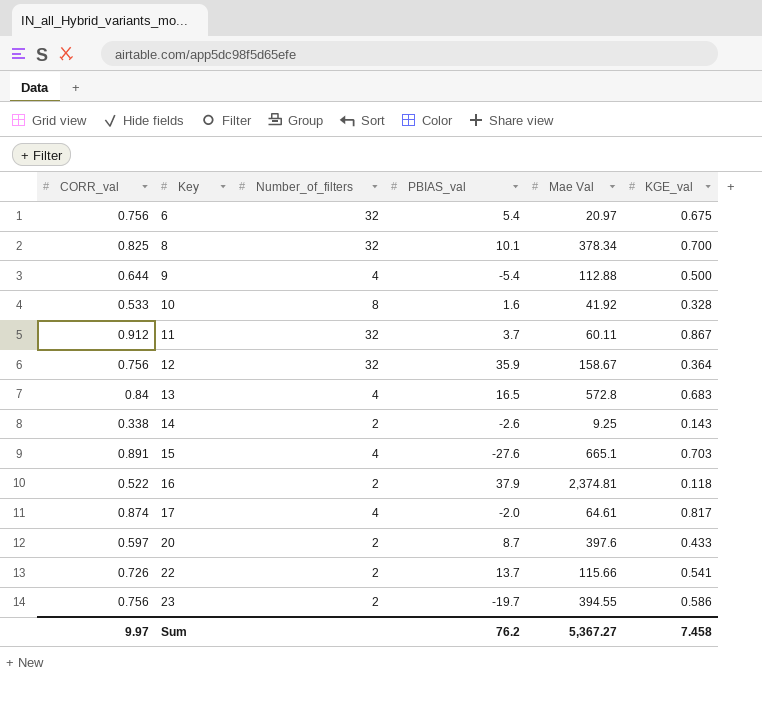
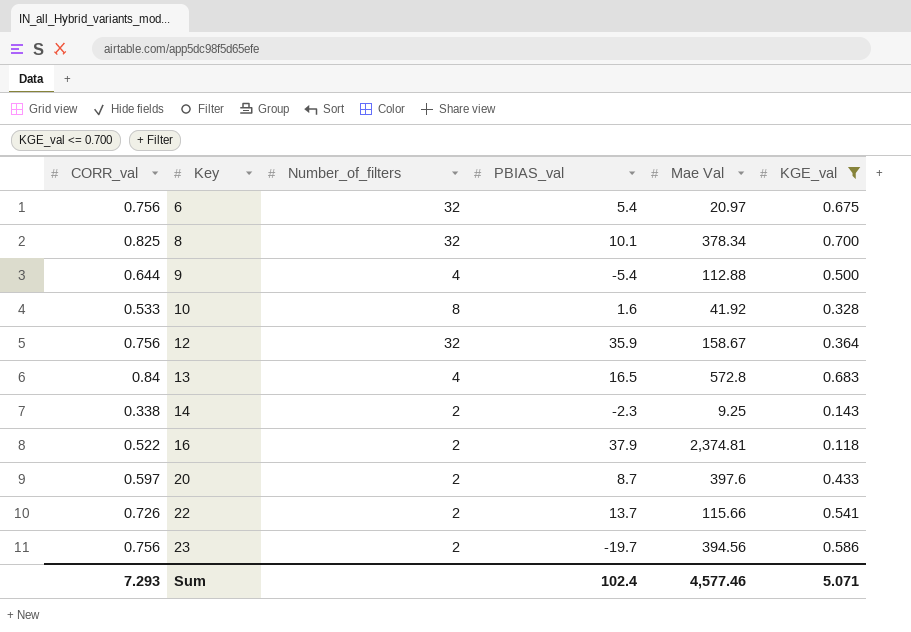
filter: none -> KGE_val <= 0.700
14 | PBIAS_val: -2.6 -> -2.3
23 | Mae Val: 394.55 -> 394.56
Sum | CORR_val: 9.97 -> 7.293
Sum | PBIAS_val: 76.2 -> 102.4
Sum | Mae Val: 5,367.27 -> 4,577.46
Sum | KGE_val: 7.458 -> 5.071

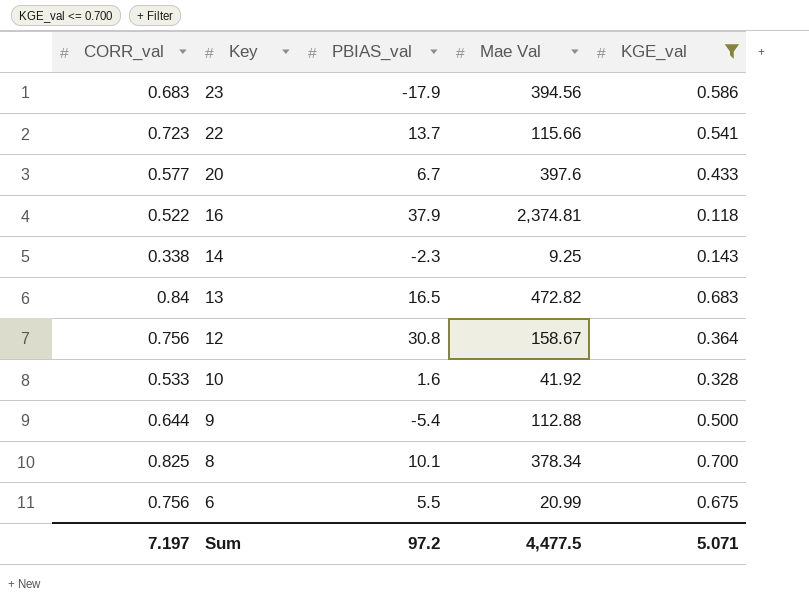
row order: Key ascending -> Key descending
column Number_of_filters | position: 3 -> none
23 | CORR_val: 0.756 -> 0.683
23 | PBIAS_val: -19.7 -> -17.9
22 | CORR_val: 0.726 -> 0.723
20 | CORR_val: 0.597 -> 0.577
20 | PBIAS_val: 8.7 -> 6.7
13 | Mae Val: 572.8 -> 472.82
12 | PBIAS_val: 35.9 -> 30.8
6 | PBIAS_val: 5.4 -> 5.5
6 | Mae Val: 20.97 -> 20.99
Sum | CORR_val: 7.293 -> 7.197
Sum | PBIAS_val: 102.4 -> 97.2
Sum | Mae Val: 4,577.46 -> 4,477.5

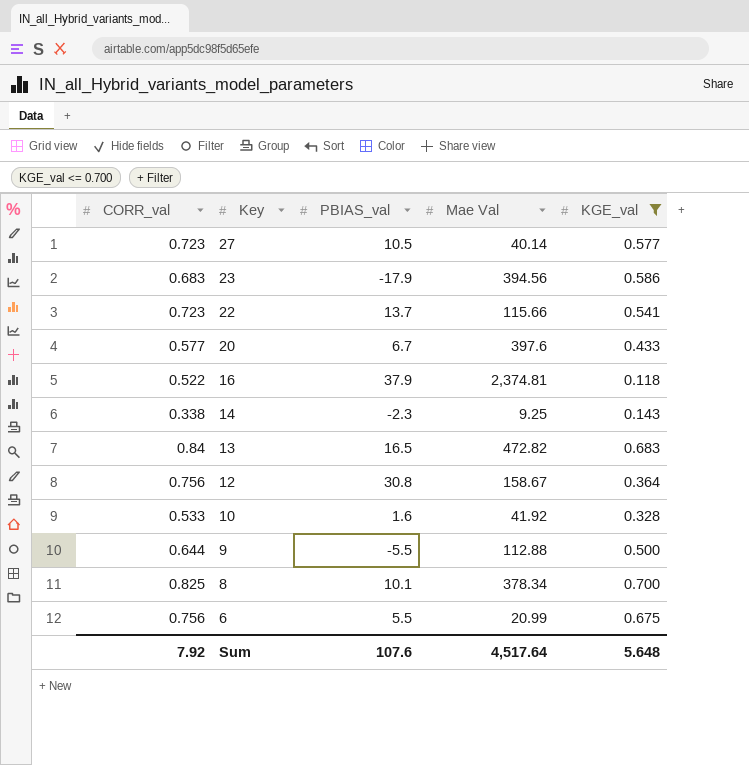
row 27: none -> 0.723 | 10.5 | 40.14 | 0.577
9 | PBIAS_val: -5.4 -> -5.5
Sum | CORR_val: 7.197 -> 7.92
Sum | PBIAS_val: 97.2 -> 107.6
Sum | Mae Val: 4,477.5 -> 4,517.64
Sum | KGE_val: 5.071 -> 5.648

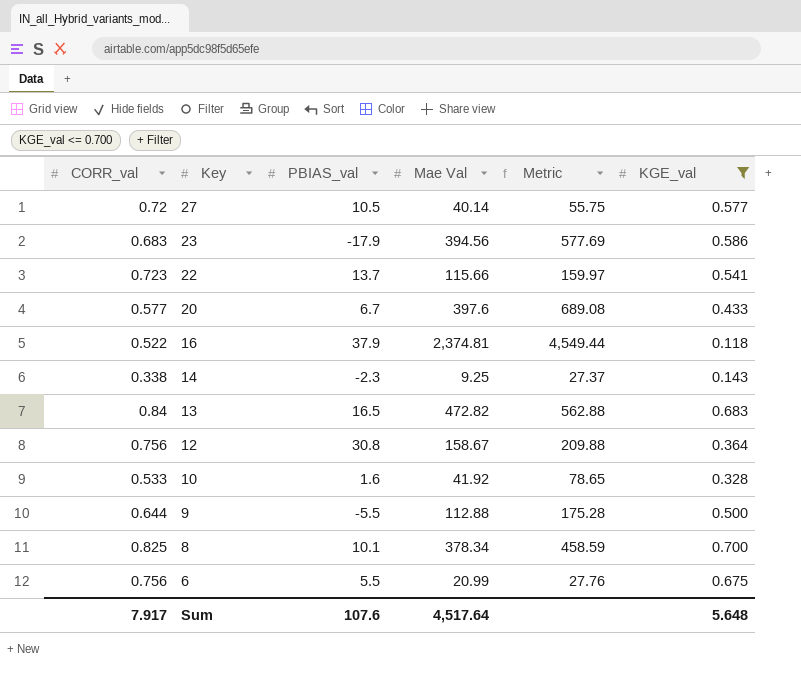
column Metric | formula: none -> [Mae Val] / [CORR_val]
27 | CORR_val: 0.723 -> 0.72
Sum | CORR_val: 7.92 -> 7.917

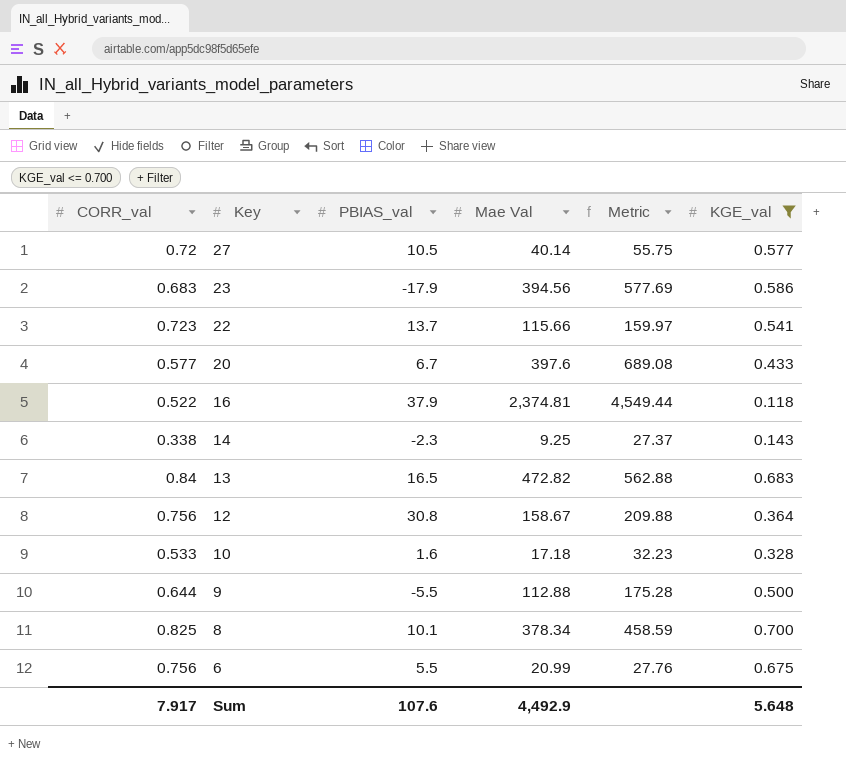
10 | Mae Val: 41.92 -> 17.18
10 | Metric: 78.65 -> 32.23
Sum | Mae Val: 4,517.64 -> 4,492.9

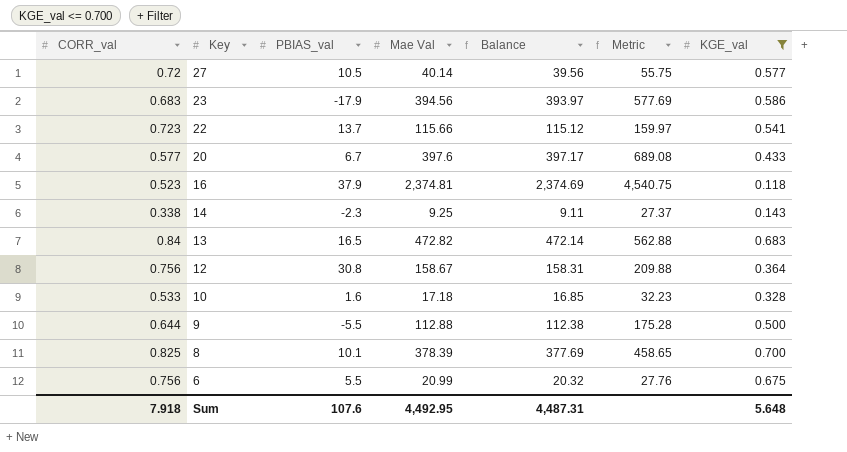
column Balance | formula: none -> [Mae Val] - [KGE_val]
16 | CORR_val: 0.522 -> 0.523
16 | Metric: 4,549.44 -> 4,540.75
8 | Mae Val: 378.34 -> 378.39
8 | Metric: 458.59 -> 458.65
Sum | CORR_val: 7.917 -> 7.918
Sum | Mae Val: 4,492.9 -> 4,492.95

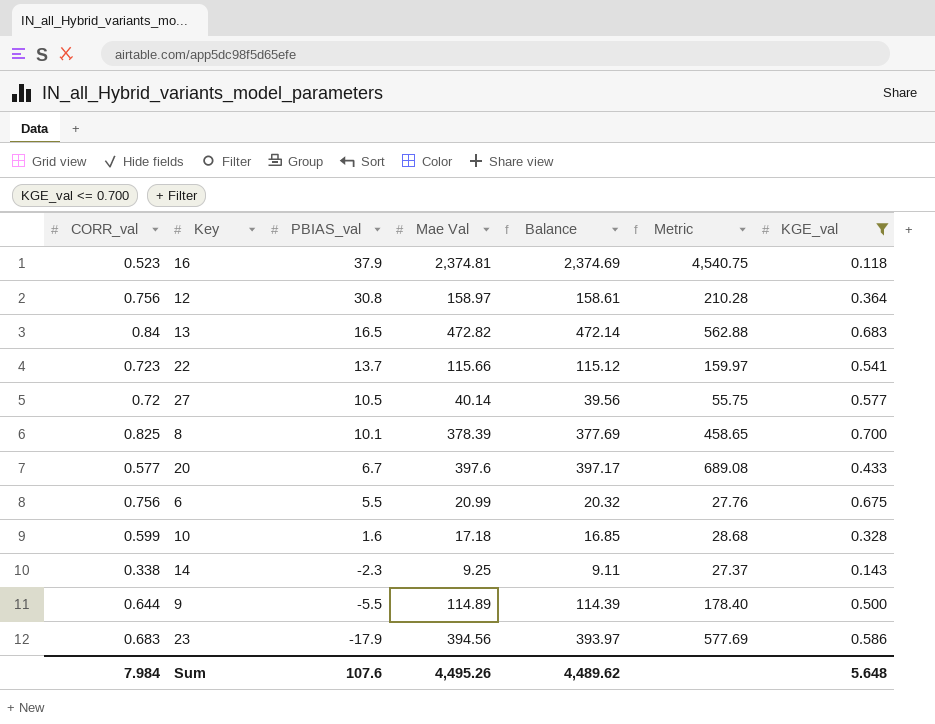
row order: Key descending -> PBIAS_val descending
12 | Mae Val: 158.67 -> 158.97
12 | Balance: 158.31 -> 158.61
12 | Metric: 209.88 -> 210.28
10 | CORR_val: 0.533 -> 0.599
10 | Metric: 32.23 -> 28.68
9 | Mae Val: 112.88 -> 114.89
9 | Balance: 112.38 -> 114.39
9 | Metric: 175.28 -> 178.40
Sum | CORR_val: 7.918 -> 7.984
Sum | Mae Val: 4,492.95 -> 4,495.26
Sum | Balance: 4,487.31 -> 4,489.62

